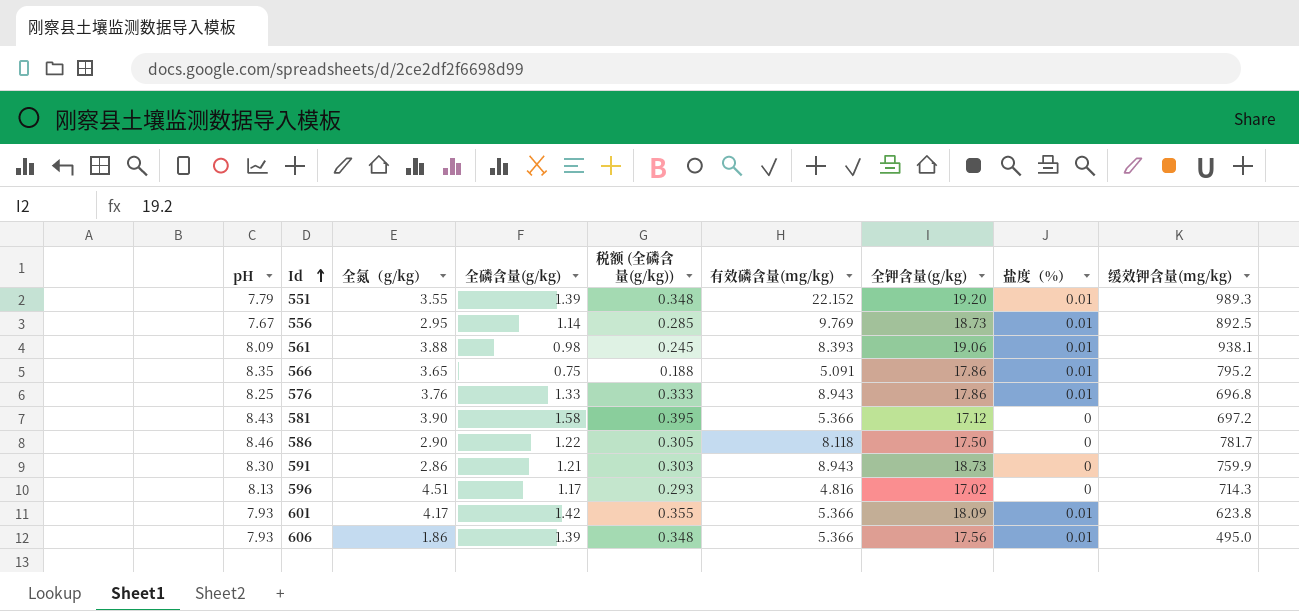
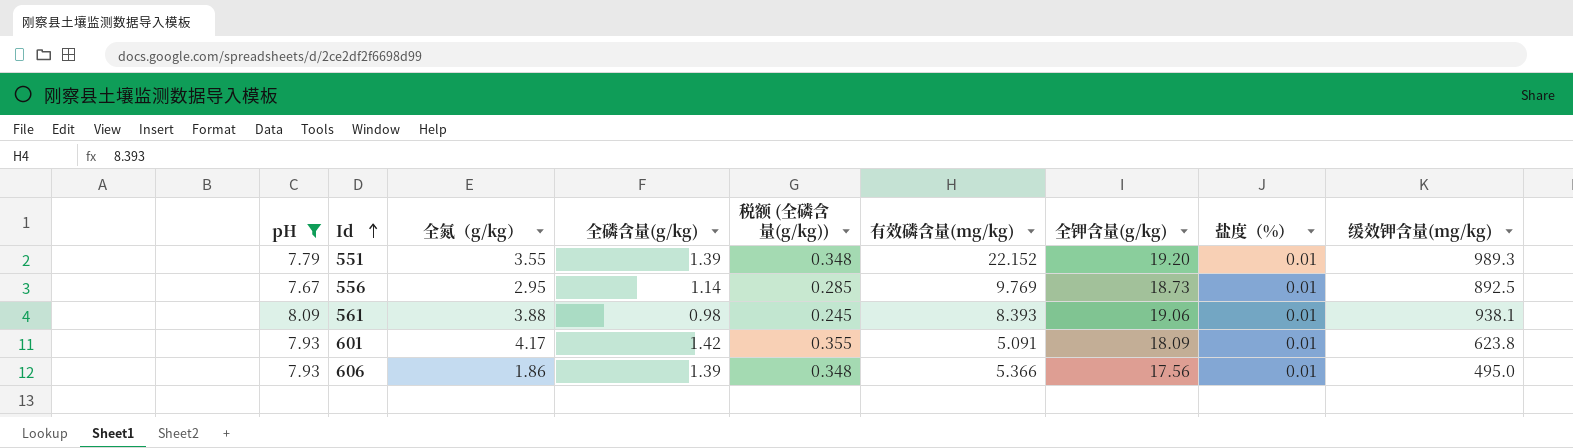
filter: none -> pH <= 8.09
601 | 有效磷含量(mg/kg): 5.366 -> 5.091

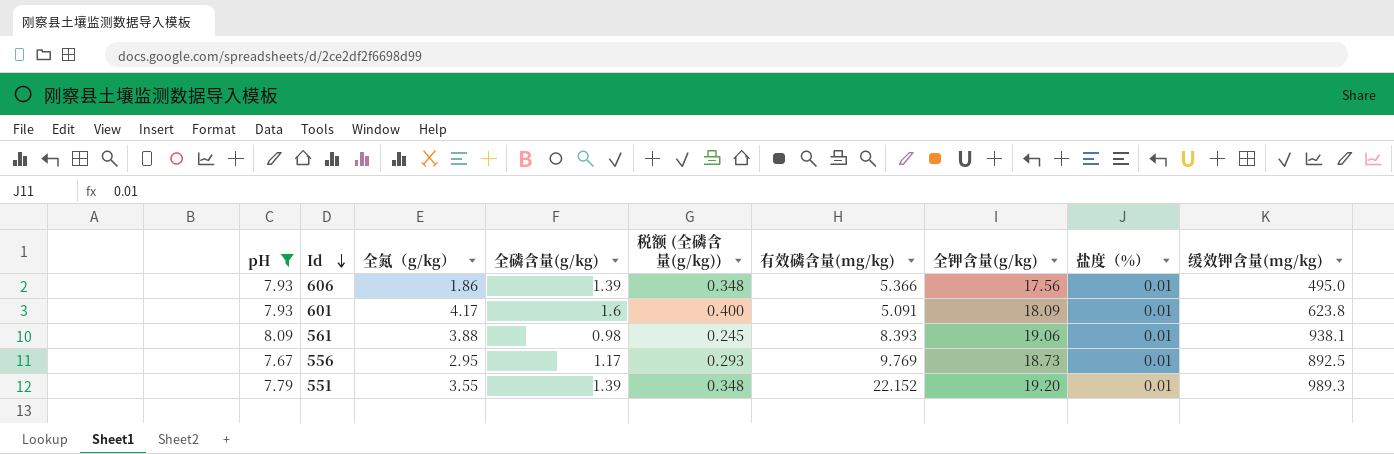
row order: Id ascending -> Id descending
601 | 全磷含量(g/kg): 1.42 -> 1.6
601 | 税额 (全磷含量(g/kg)): 0.355 -> 0.400
556 | 全磷含量(g/kg): 1.14 -> 1.17
556 | 税额 (全磷含量(g/kg)): 0.285 -> 0.293

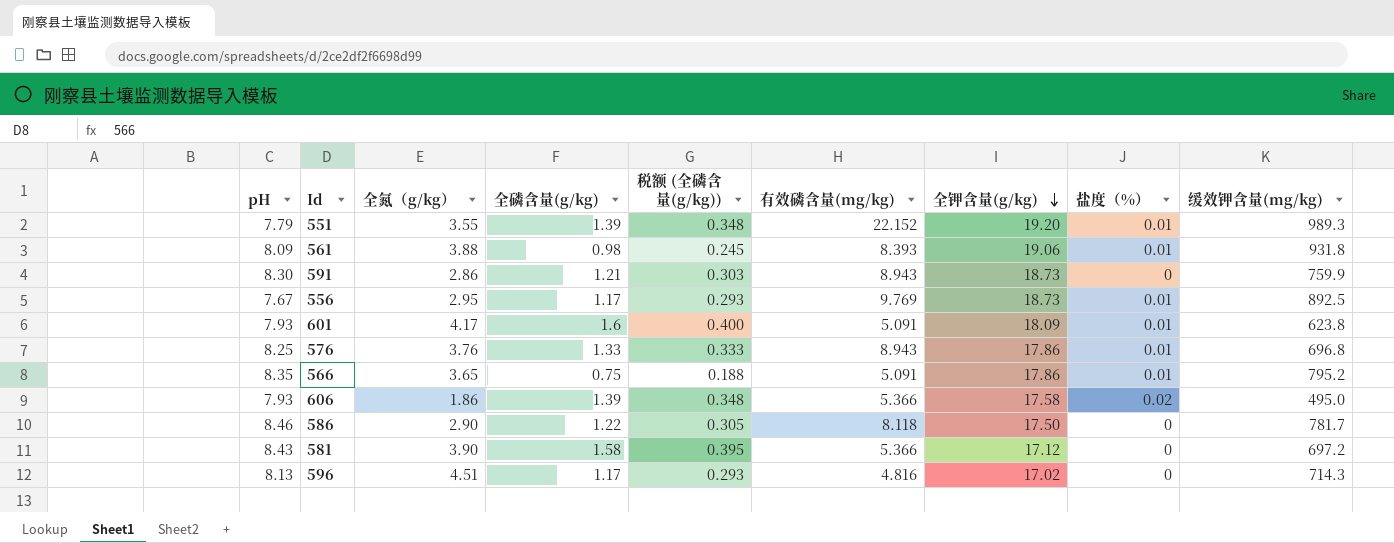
filter: pH <= 8.09 -> none
row order: Id descending -> 全钾含量(g/kg) descending
561 | 缓效钾含量(mg/kg): 938.1 -> 931.8
606 | 全钾含量(g/kg): 17.56 -> 17.58
606 | 盐度（%）: 0.01 -> 0.02

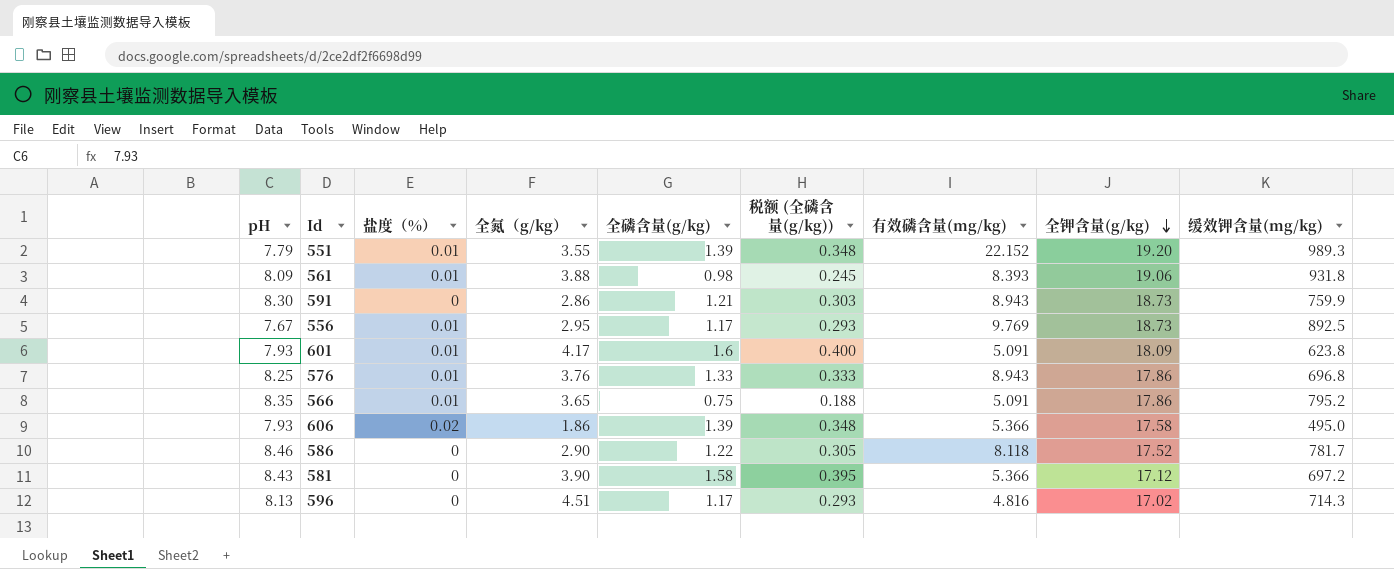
column 盐度（%） | position: 8 -> 3
586 | 全钾含量(g/kg): 17.50 -> 17.52

